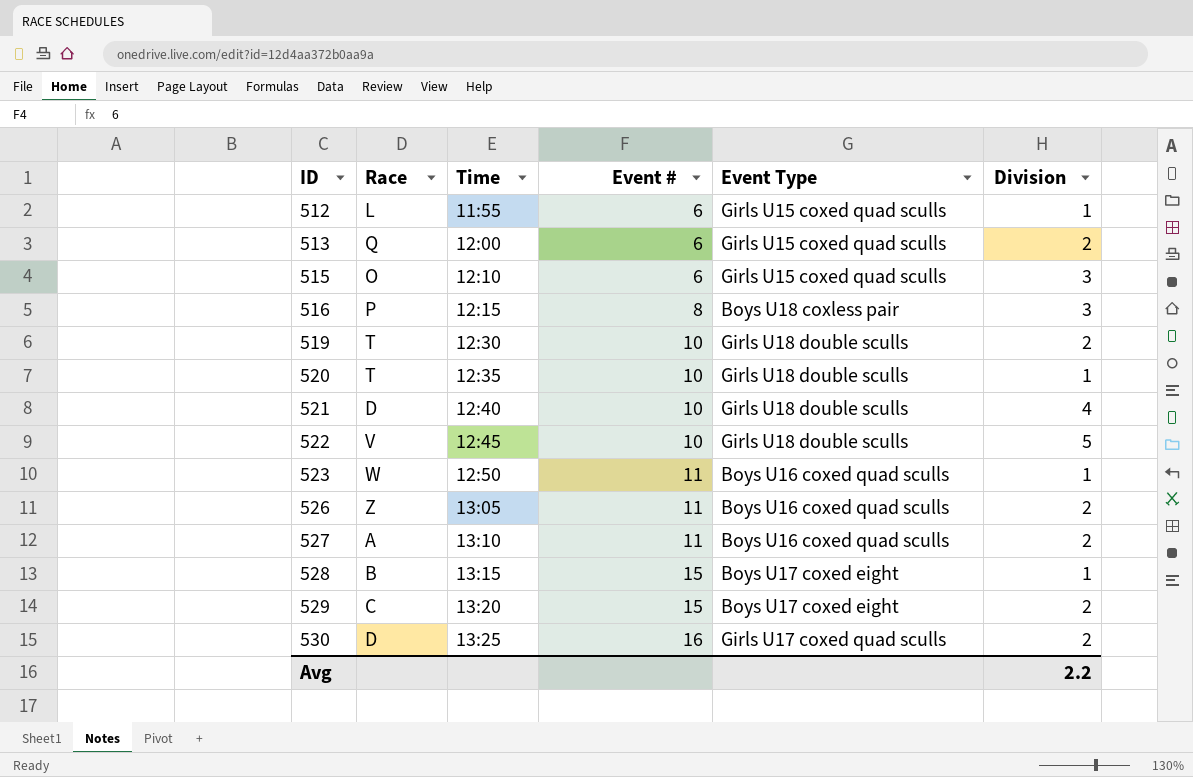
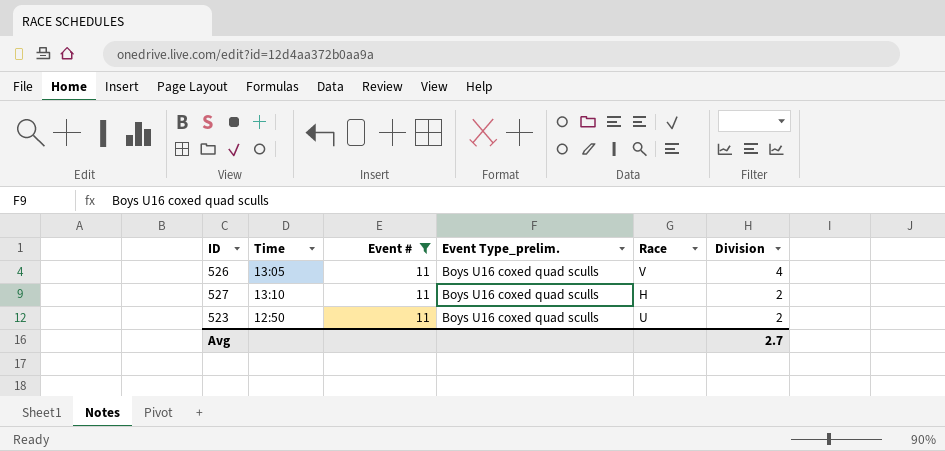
filter: none -> Event # = 11
row order: ID ascending -> Division descending
column name: Event Type -> Event Type_prelim.
column Race | position: 2 -> 5
526 | Race: Z -> V
526 | Division: 2 -> 4
527 | Race: A -> H
523 | Race: W -> U
523 | Division: 1 -> 2
Avg | Division: 2.2 -> 2.7

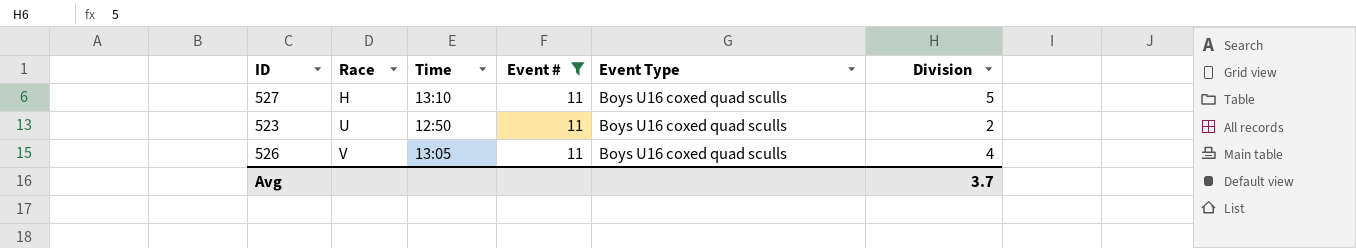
row order: Division descending -> Race ascending
column Race | position: 5 -> 2
column name: Event Type_prelim. -> Event Type
527 | Division: 2 -> 5
Avg | Division: 2.7 -> 3.7

